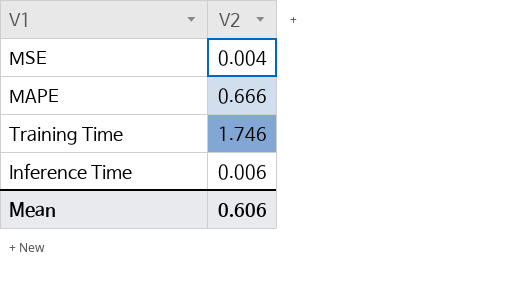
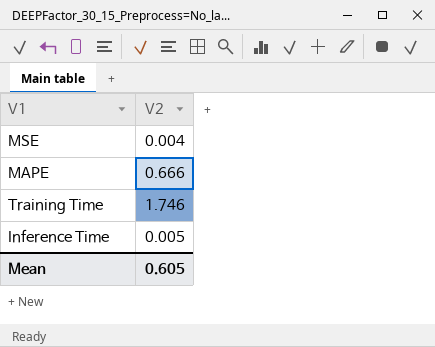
Inference Time | V2: 0.006 -> 0.005
Mean | V2: 0.606 -> 0.605

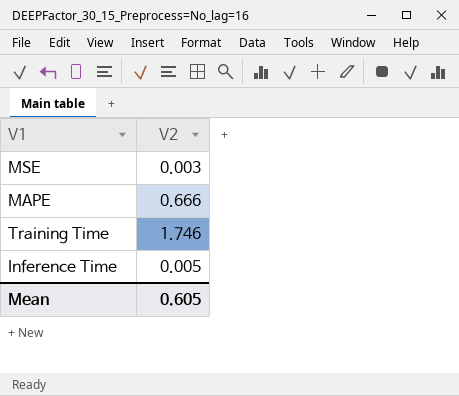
MSE | V2: 0.004 -> 0.003

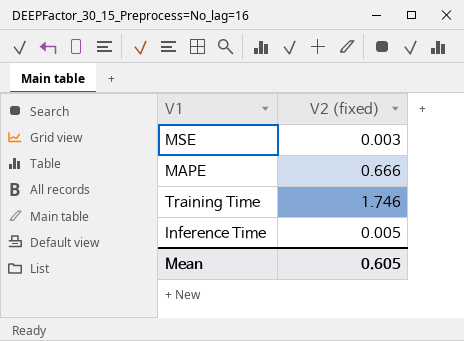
column name: V2 -> V2 (fixed)

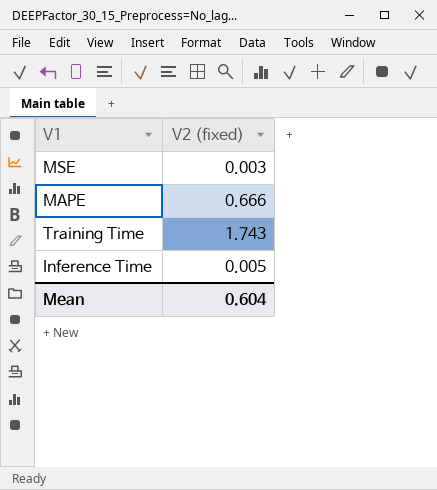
Training Time | V2 (fixed): 1.746 -> 1.743
Mean | V2 (fixed): 0.605 -> 0.604

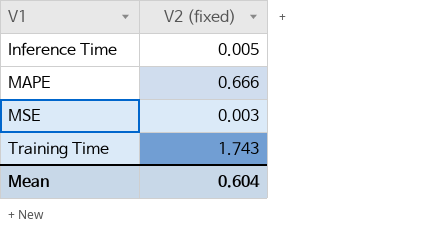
row order: none -> V1 ascending

